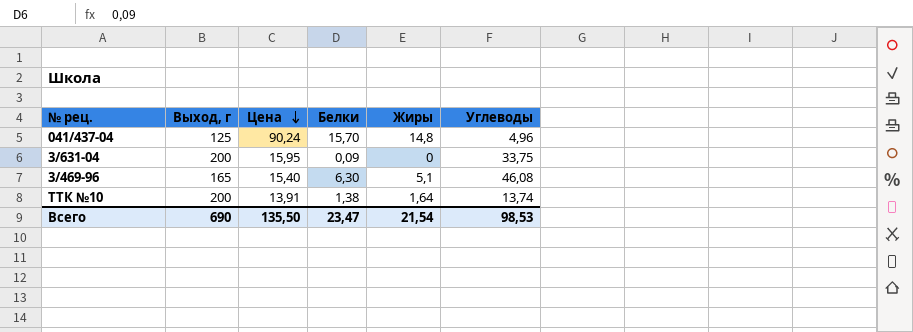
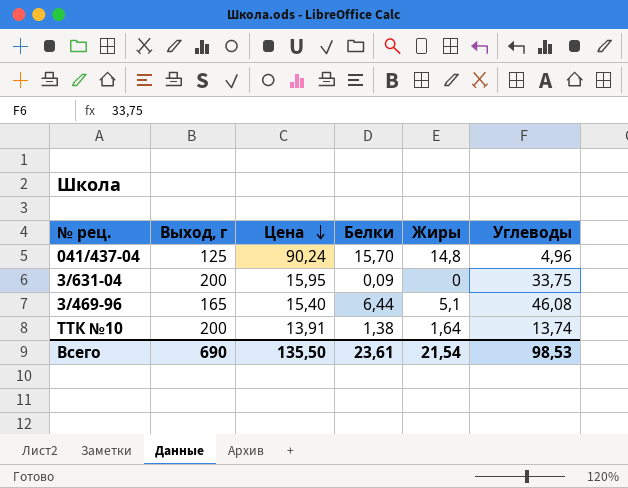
3/469-96 | Белки: 6,30 -> 6,44
Всего | Белки: 23,47 -> 23,61

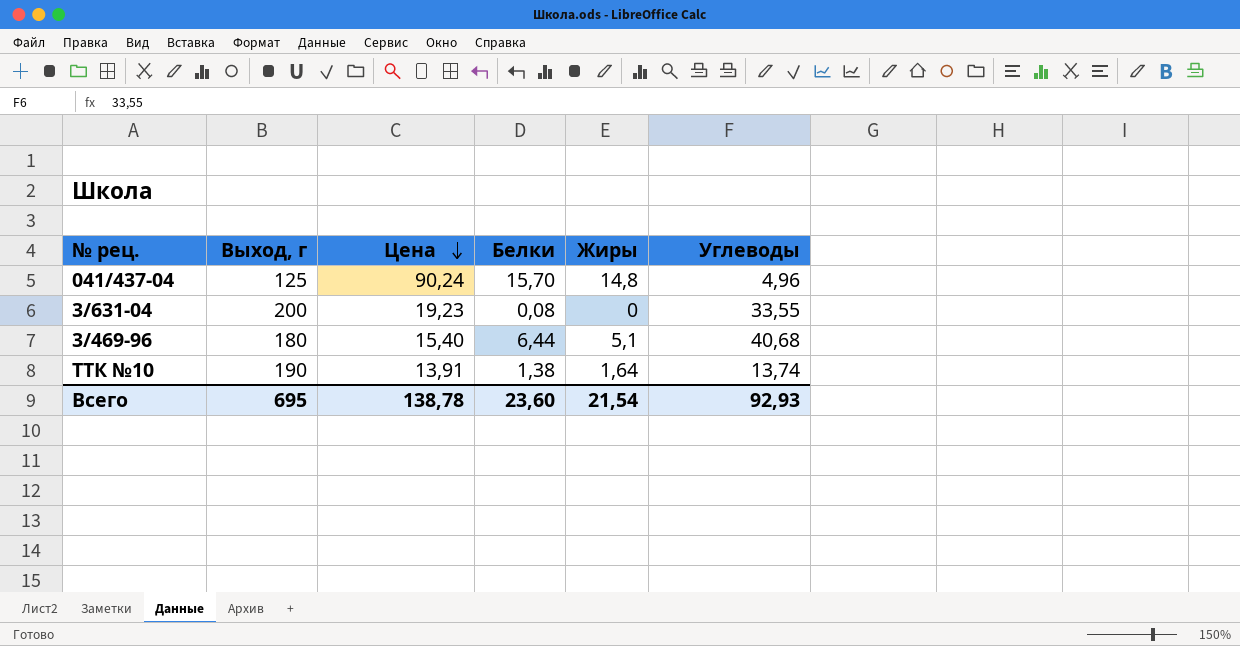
3/631-04 | Цена: 15,95 -> 19,23
3/631-04 | Белки: 0,09 -> 0,08
3/631-04 | Углеводы: 33,75 -> 33,55
3/469-96 | Выход, г: 165 -> 180
3/469-96 | Углеводы: 46,08 -> 40,68
ТТК №10 | Выход, г: 200 -> 190
Всего | Выход, г: 690 -> 695
Всего | Цена: 135,50 -> 138,78
Всего | Белки: 23,61 -> 23,60
Всего | Углеводы: 98,53 -> 92,93

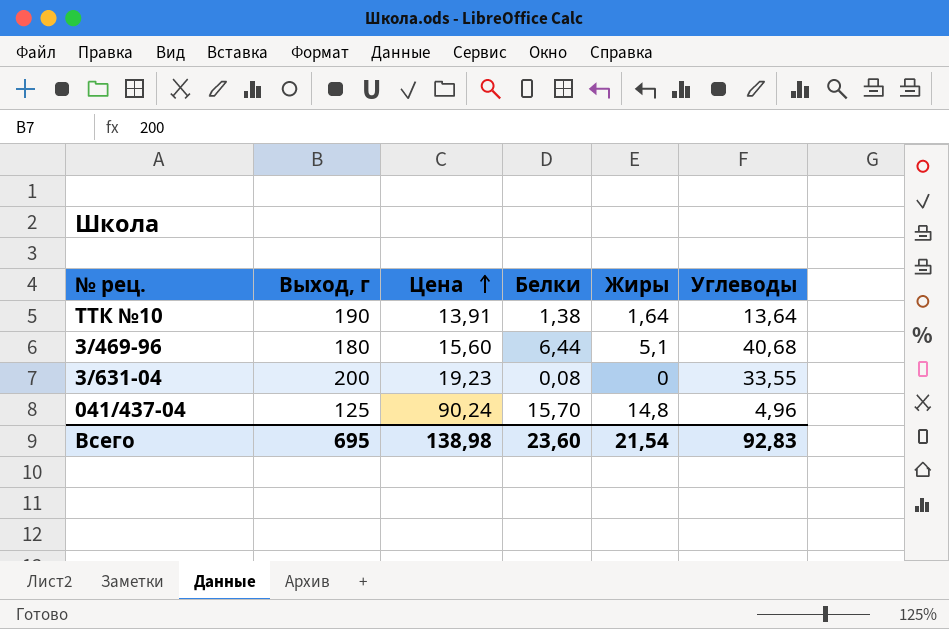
row order: Цена descending -> Цена ascending
ТТК №10 | Углеводы: 13,74 -> 13,64
3/469-96 | Цена: 15,40 -> 15,60
Всего | Цена: 138,78 -> 138,98
Всего | Углеводы: 92,93 -> 92,83

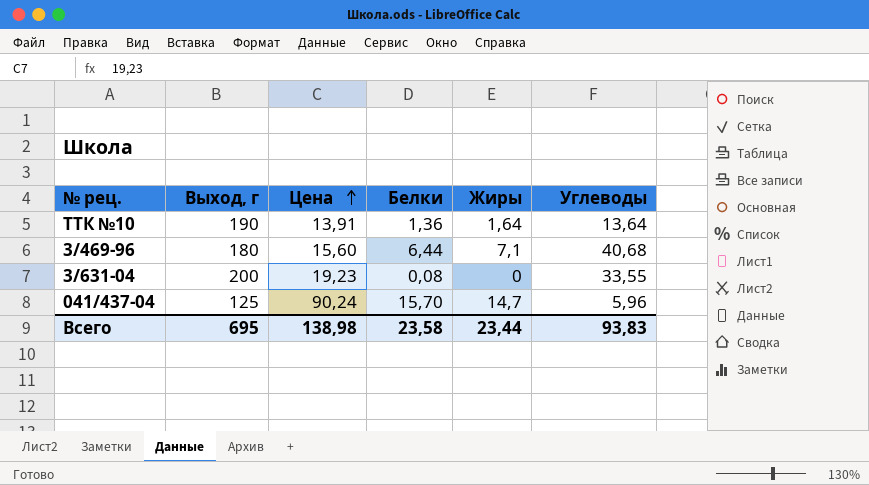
ТТК №10 | Белки: 1,38 -> 1,36
3/469-96 | Жиры: 5,1 -> 7,1
041/437-04 | Жиры: 14,8 -> 14,7
041/437-04 | Углеводы: 4,96 -> 5,96
Всего | Белки: 23,60 -> 23,58
Всего | Жиры: 21,54 -> 23,44
Всего | Углеводы: 92,83 -> 93,83

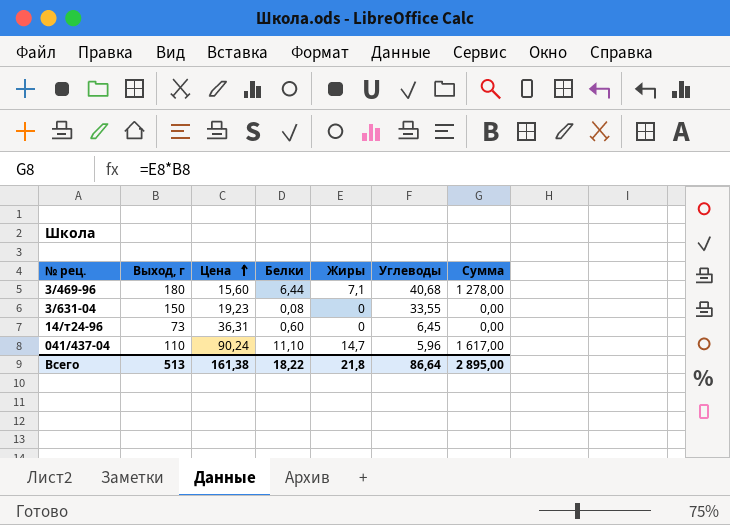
column Сумма | formula: none -> [Выход, г] * [Жиры]
row ТТК №10: 190 | 13,91 | 1,36 | 1,64 | 13,64 -> none
3/631-04 | Выход, г: 200 -> 150
row 14/т24-96: none -> 73 | 36,31 | 0,60 | 0 | 6,45 | 0,00
041/437-04 | Выход, г: 125 -> 110
041/437-04 | Белки: 15,70 -> 11,10
Всего | Выход, г: 695 -> 513
Всего | Цена: 138,98 -> 161,38
Всего | Белки: 23,58 -> 18,22
Всего | Жиры: 23,44 -> 21,8
Всего | Углеводы: 93,83 -> 86,64

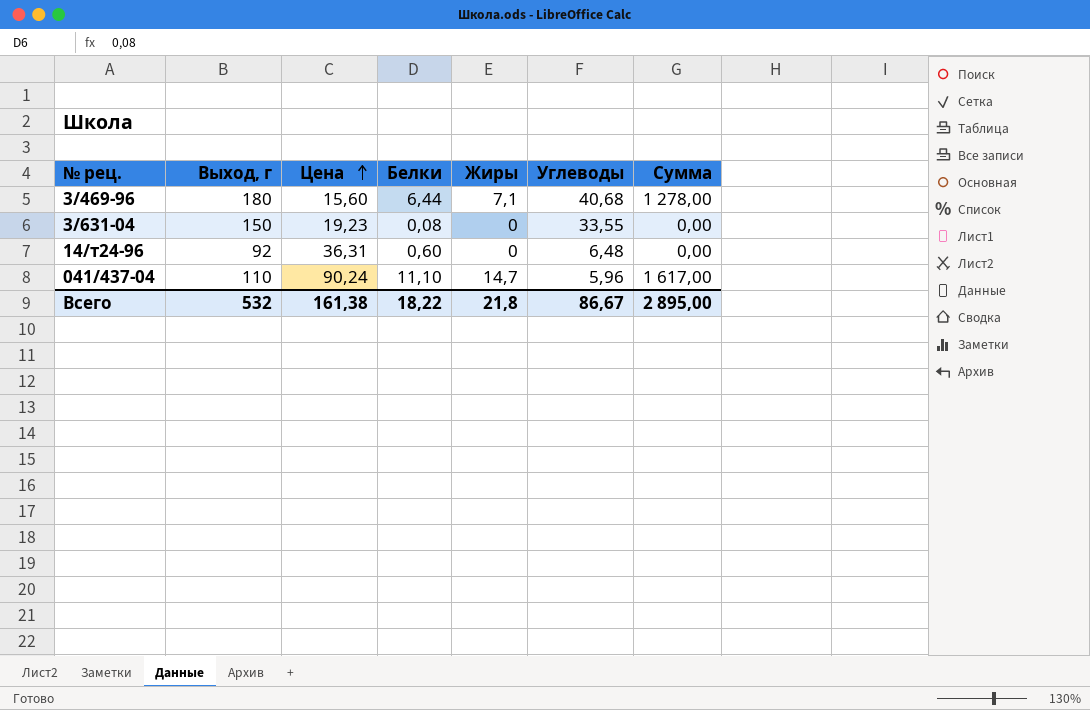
14/т24-96 | Выход, г: 73 -> 92
14/т24-96 | Углеводы: 6,45 -> 6,48
Всего | Выход, г: 513 -> 532
Всего | Углеводы: 86,64 -> 86,67

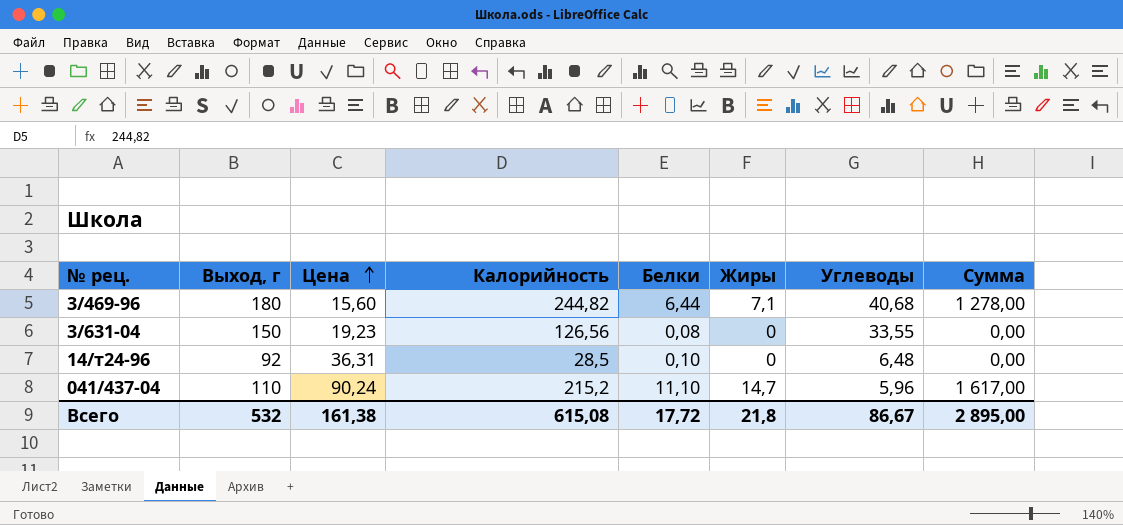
column Калорийность | position: none -> 4
14/т24-96 | Белки: 0,60 -> 0,10
Всего | Белки: 18,22 -> 17,72

